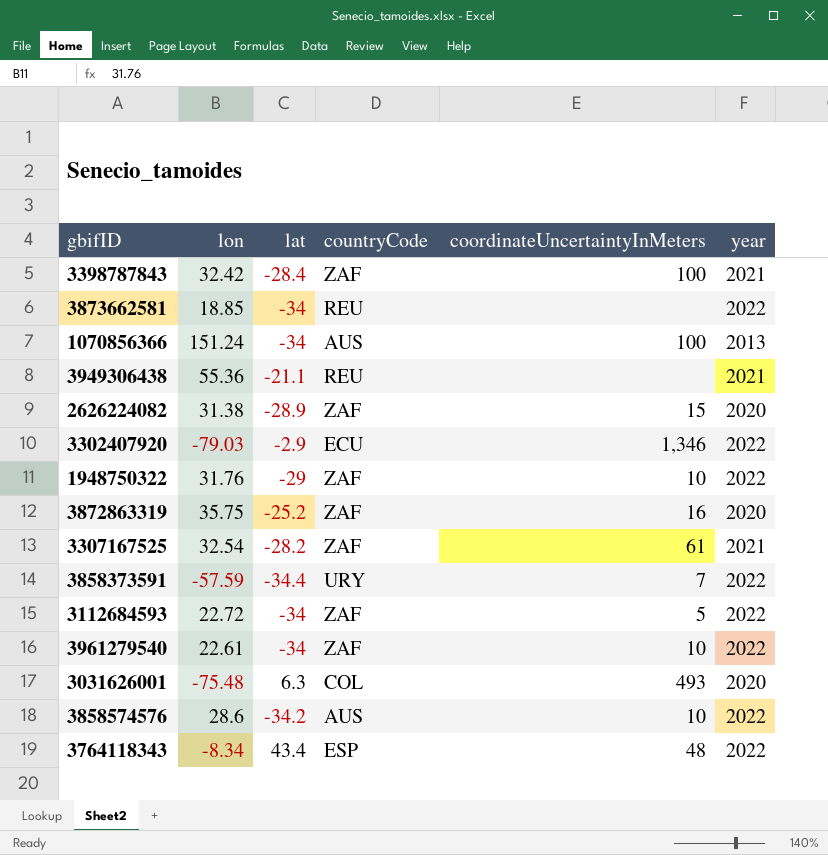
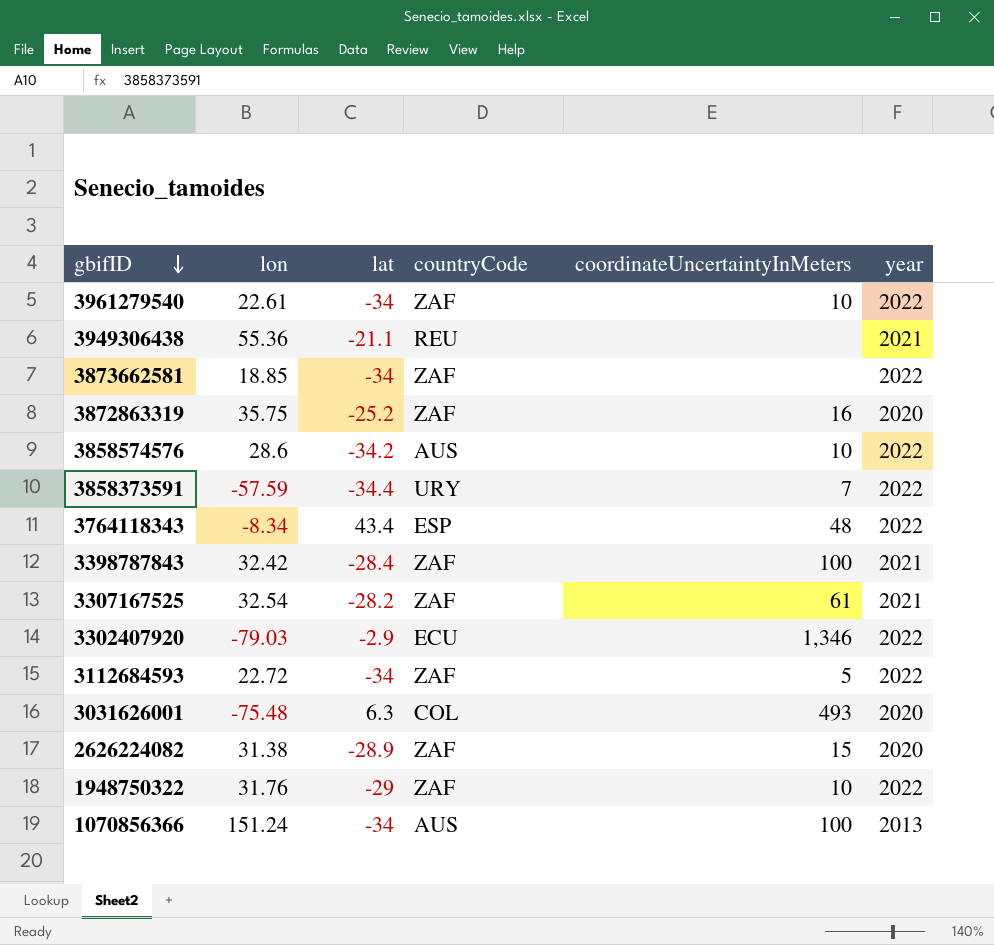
row order: none -> gbifID descending
3873662581 | countryCode: REU -> ZAF

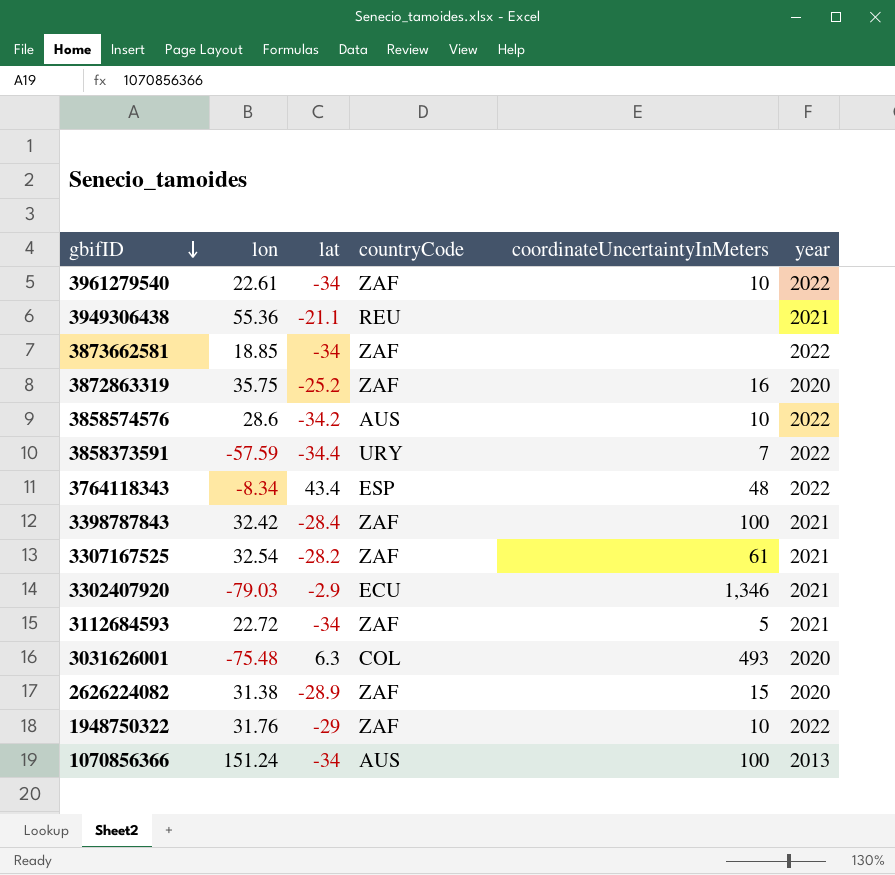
3302407920 | year: 2022 -> 2021
3112684593 | year: 2022 -> 2021

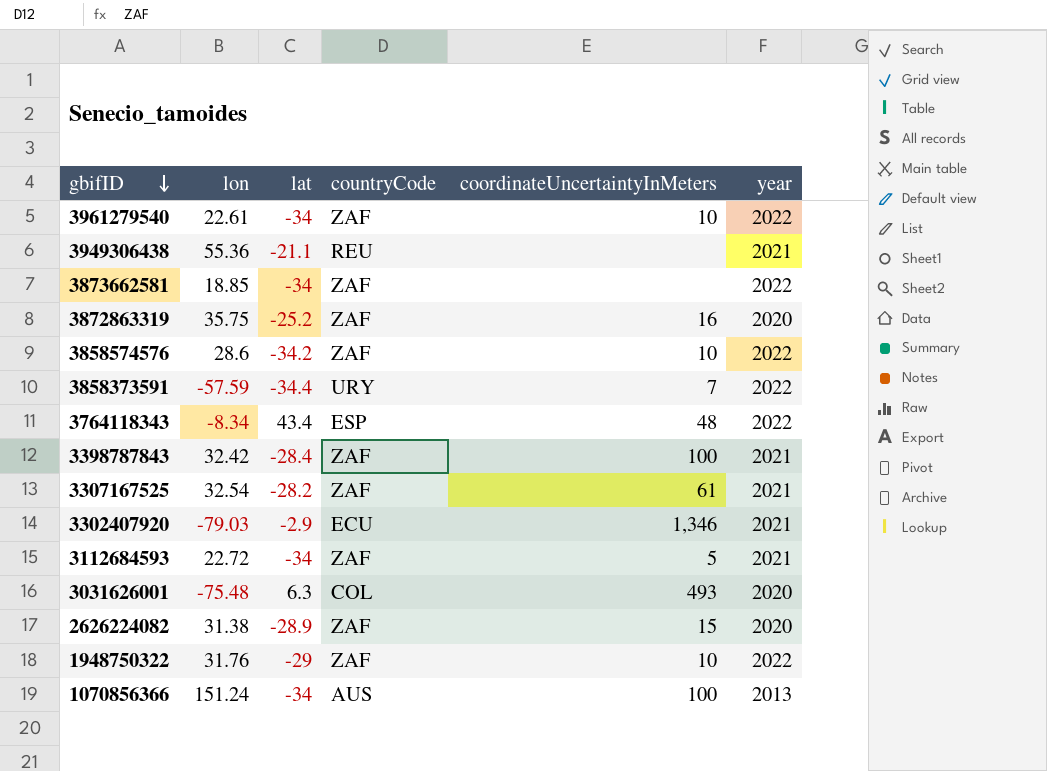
3858574576 | countryCode: AUS -> ZAF

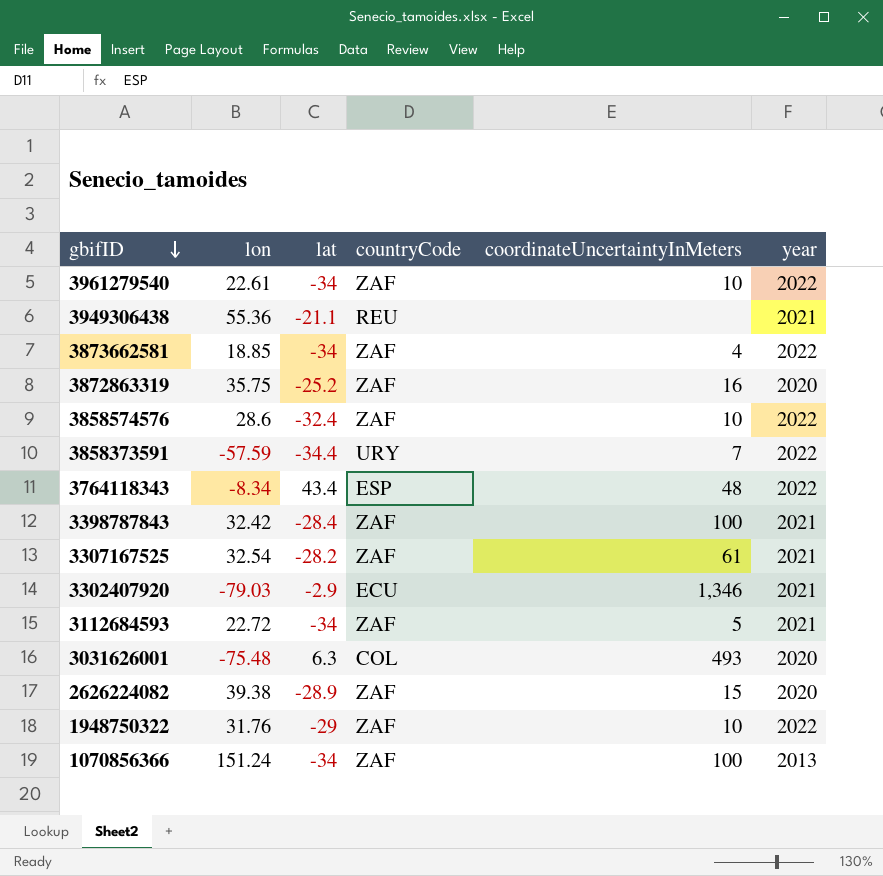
3873662581 | coordinateUncertaintyInMeters: none -> 4
3858574576 | lat: -34.2 -> -32.4
2626224082 | lon: 31.38 -> 39.38
1070856366 | countryCode: AUS -> ZAF

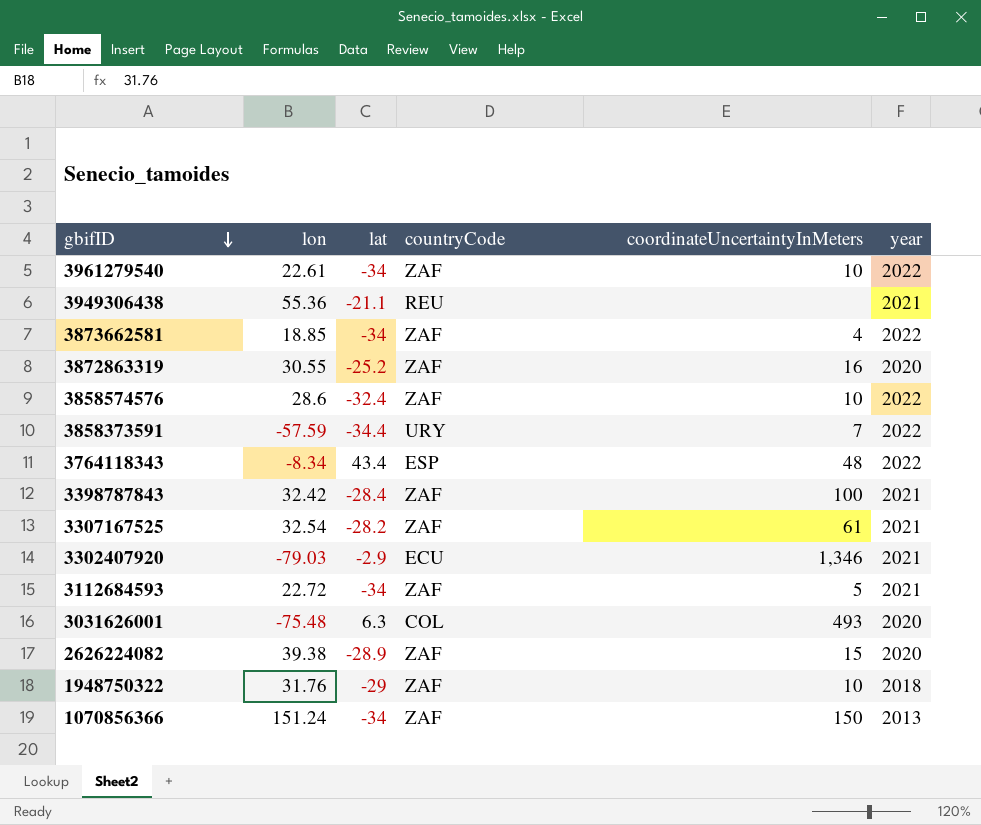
3872863319 | lon: 35.75 -> 30.55
1948750322 | year: 2022 -> 2018
1070856366 | coordinateUncertaintyInMeters: 100 -> 150

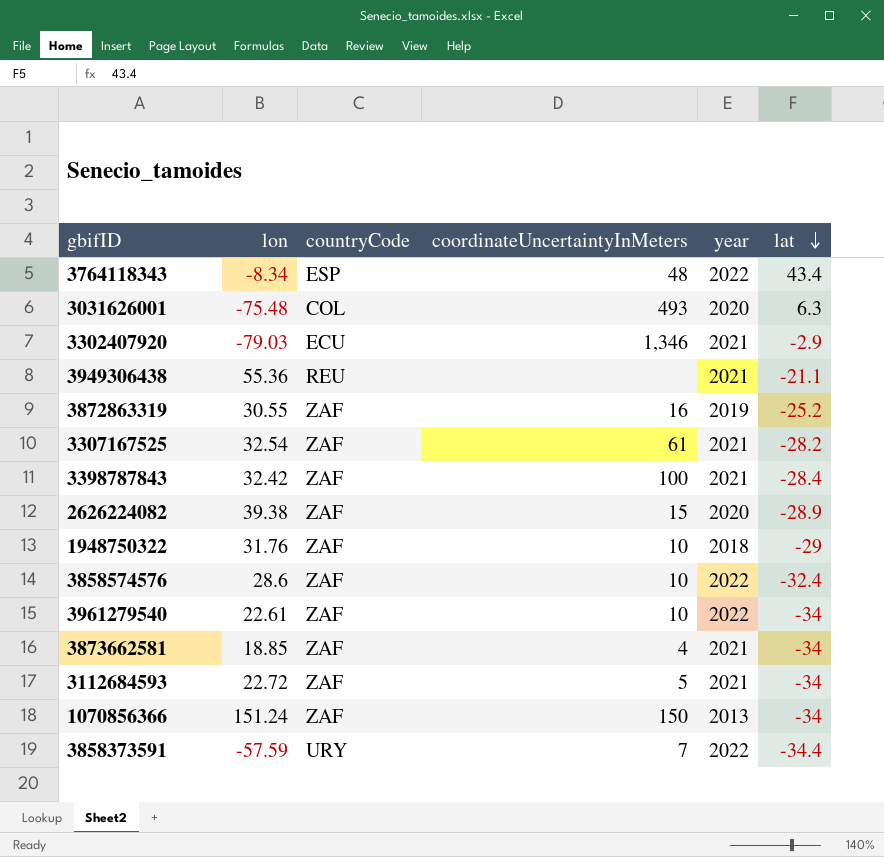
row order: gbifID descending -> lat descending
column lat | position: 3 -> 6
3872863319 | year: 2020 -> 2019
3873662581 | year: 2022 -> 2021

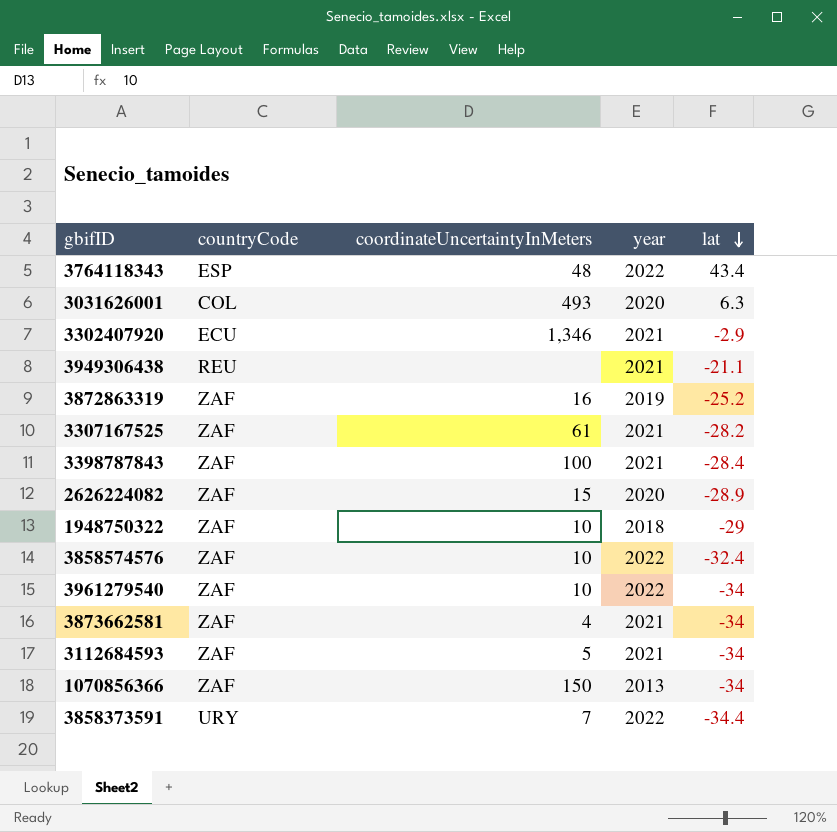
column lon | position: 2 -> none

